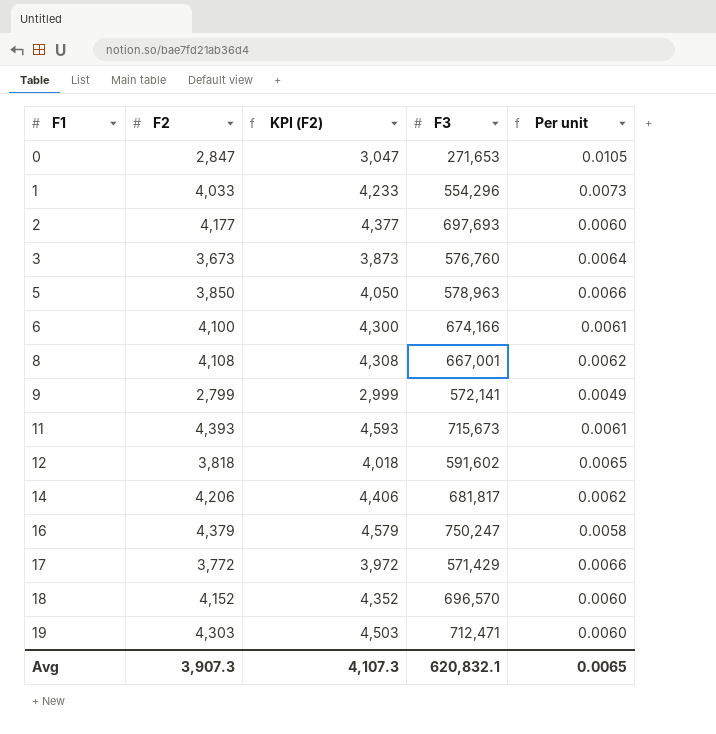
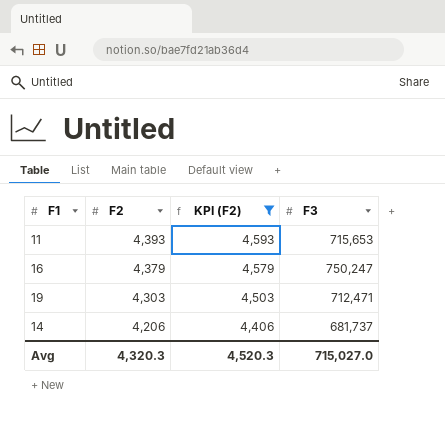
filter: none -> KPI (F2) >= 4,406
row order: F1 ascending -> F2 descending
column Per unit | formula: [F2] / [F3] -> none
11 | F3: 715,673 -> 715,653
14 | F3: 681,817 -> 681,737
Avg | F2: 3,907.3 -> 4,320.3
Avg | KPI (F2): 4,107.3 -> 4,520.3
Avg | F3: 620,832.1 -> 715,027.0

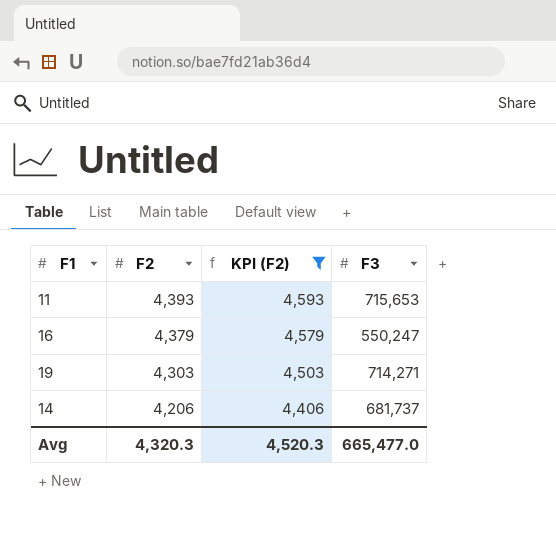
16 | F3: 750,247 -> 550,247
19 | F3: 712,471 -> 714,271
Avg | F3: 715,027.0 -> 665,477.0

